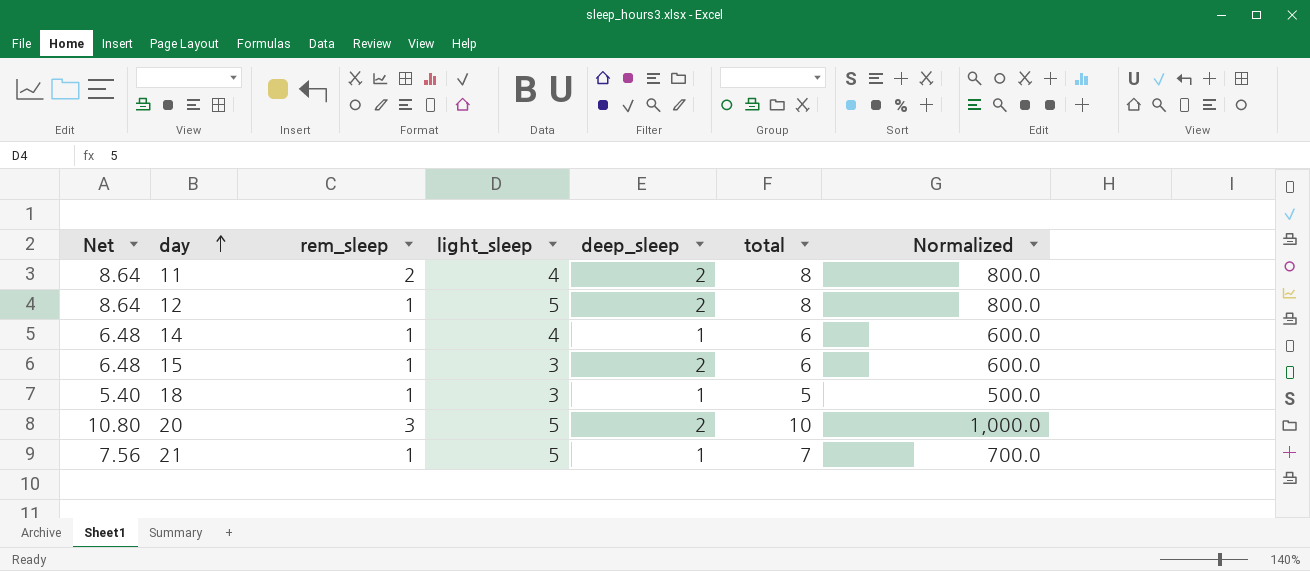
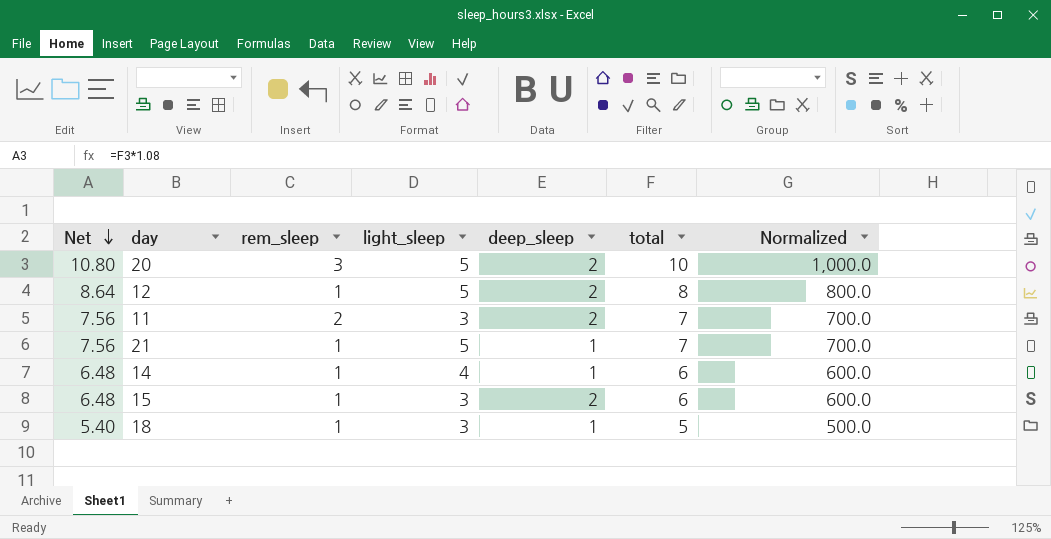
row order: day ascending -> Net descending
11 | Net: 8.64 -> 7.56
11 | light_sleep: 4 -> 3
11 | total: 8 -> 7
11 | Normalized: 800.0 -> 700.0

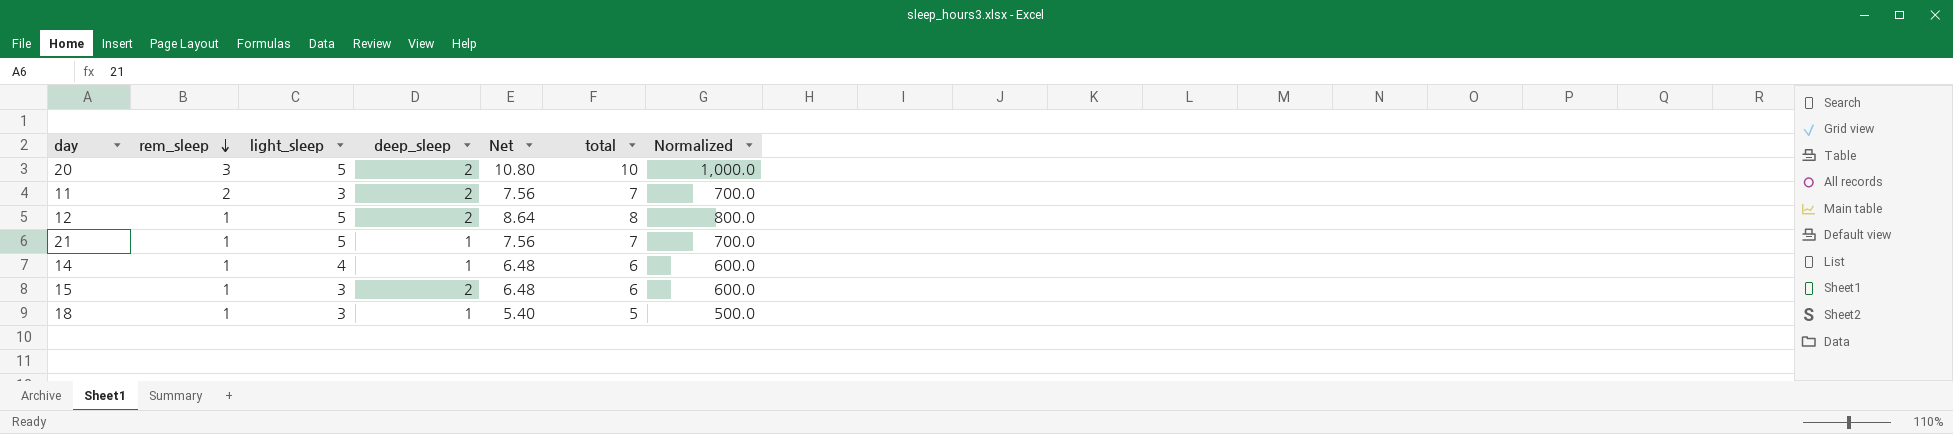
row order: Net descending -> rem_sleep descending
column Net | position: 1 -> 5

